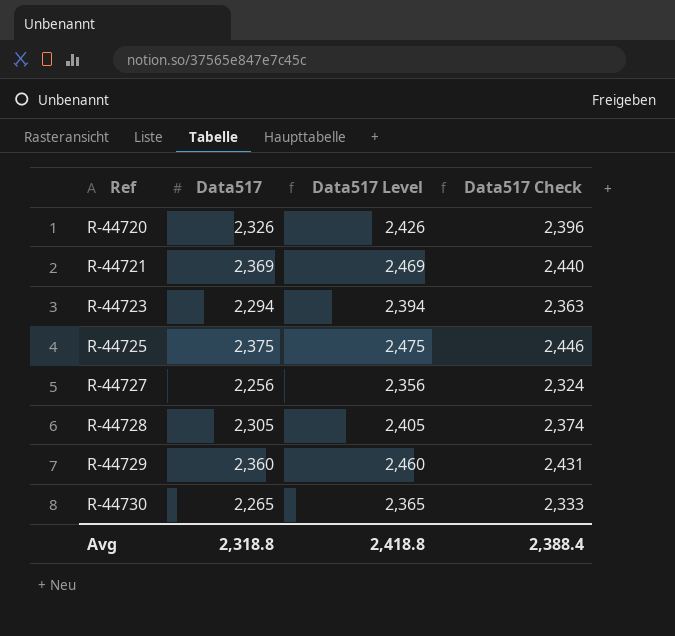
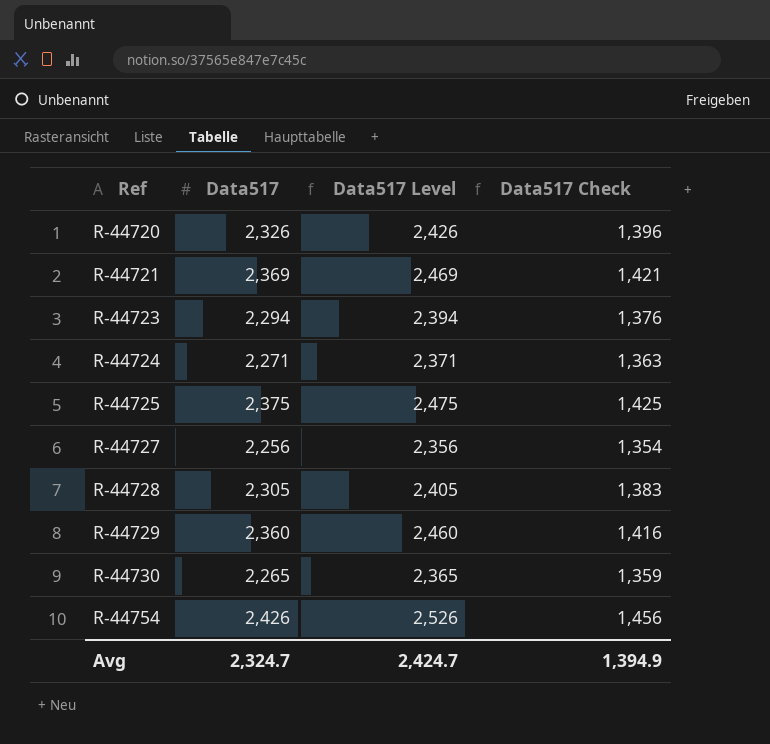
column Data517 Check | formula: [Data517] * 1.03 -> [Data517] * 0.6
row R-44724: none -> 2,271 | 2,371 | 1,363
row R-44754: none -> 2,426 | 2,526 | 1,456
Avg | Data517: 2,318.8 -> 2,324.7
Avg | Data517 Level: 2,418.8 -> 2,424.7
Avg | Data517 Check: 2,388.4 -> 1,394.9

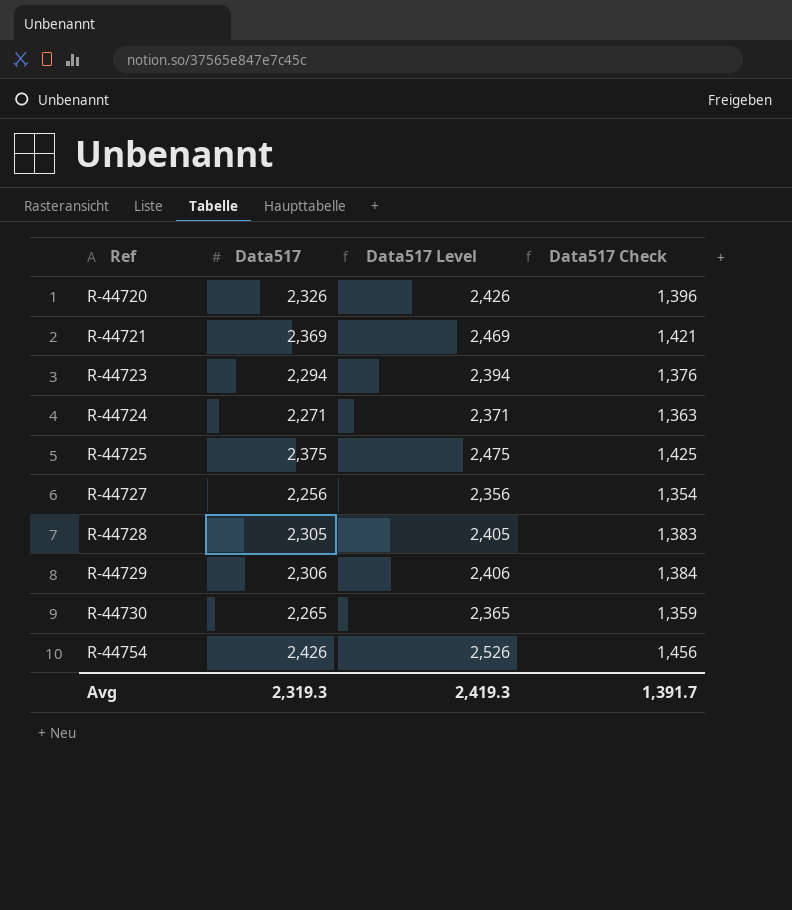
R-44729 | Data517: 2,360 -> 2,306
R-44729 | Data517 Level: 2,460 -> 2,406
R-44729 | Data517 Check: 1,416 -> 1,384
Avg | Data517: 2,324.7 -> 2,319.3
Avg | Data517 Level: 2,424.7 -> 2,419.3
Avg | Data517 Check: 1,394.9 -> 1,391.7

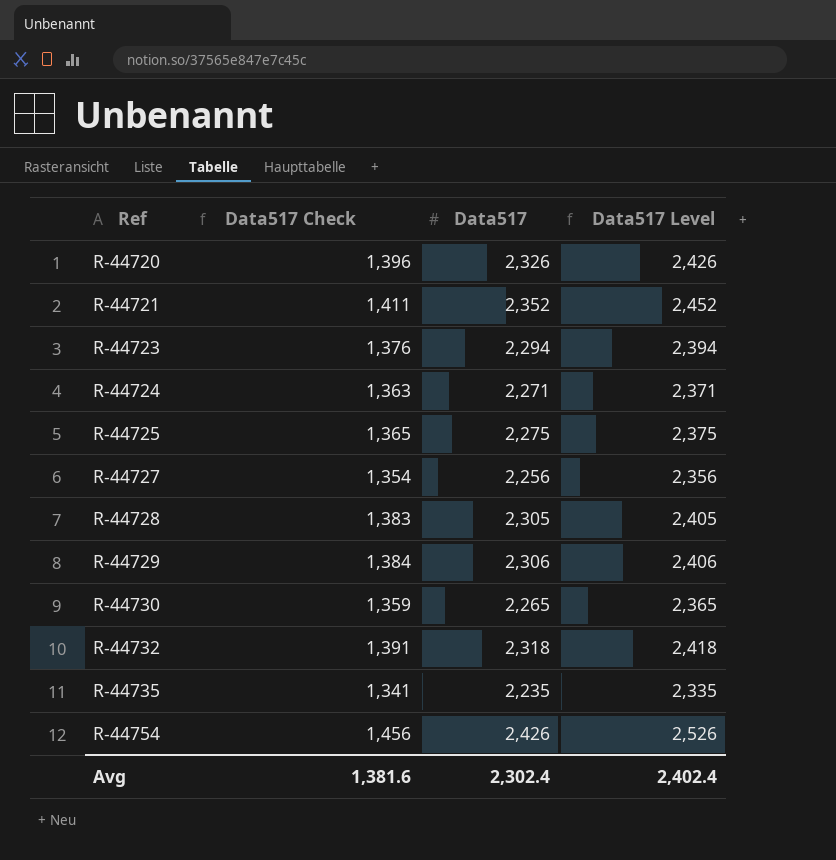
column Data517 Check | position: 4 -> 2
R-44721 | Data517 Check: 1,421 -> 1,411
R-44721 | Data517: 2,369 -> 2,352
R-44721 | Data517 Level: 2,469 -> 2,452
R-44725 | Data517 Check: 1,425 -> 1,365
R-44725 | Data517: 2,375 -> 2,275
R-44725 | Data517 Level: 2,475 -> 2,375
row R-44732: none -> 1,391 | 2,318 | 2,418
row R-44735: none -> 1,341 | 2,235 | 2,335
Avg | Data517 Check: 1,391.7 -> 1,381.6
Avg | Data517: 2,319.3 -> 2,302.4
Avg | Data517 Level: 2,419.3 -> 2,402.4

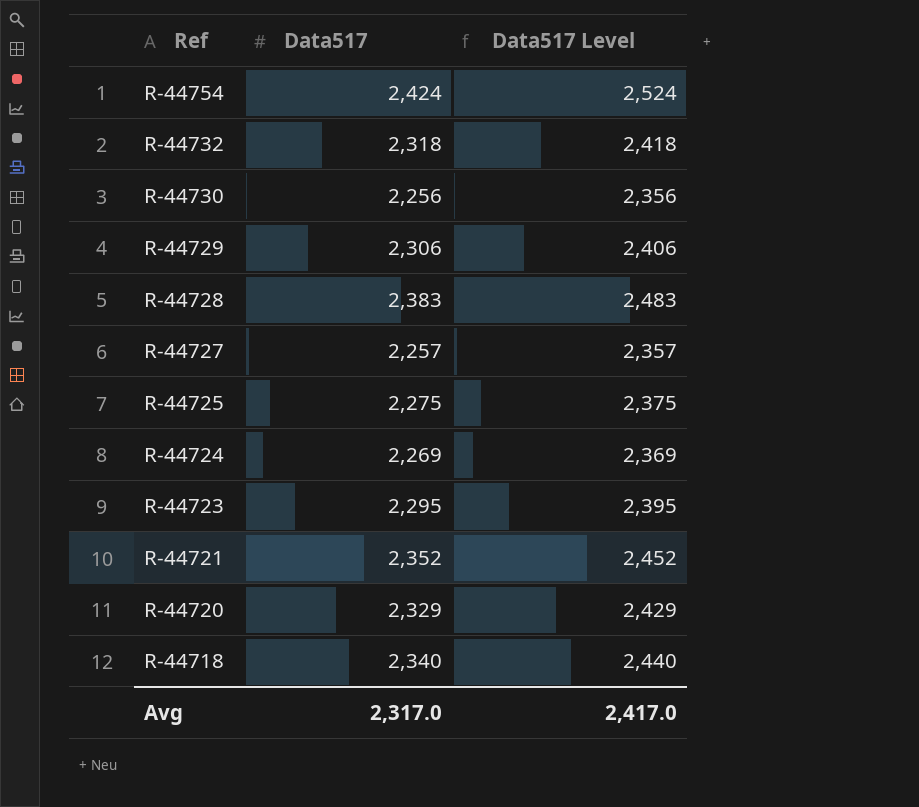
row order: Ref ascending -> Ref descending
column Data517 Check | formula: [Data517] * 0.6 -> none
row R-44735: 1,341 | 2,235 | 2,335 -> none
R-44754 | Data517: 2,426 -> 2,424
R-44754 | Data517 Level: 2,526 -> 2,524
R-44730 | Data517: 2,265 -> 2,256
R-44730 | Data517 Level: 2,365 -> 2,356
R-44728 | Data517: 2,305 -> 2,383
R-44728 | Data517 Level: 2,405 -> 2,483
R-44727 | Data517: 2,256 -> 2,257
R-44727 | Data517 Level: 2,356 -> 2,357
R-44724 | Data517: 2,271 -> 2,269
R-44724 | Data517 Level: 2,371 -> 2,369
R-44723 | Data517: 2,294 -> 2,295
R-44723 | Data517 Level: 2,394 -> 2,395
R-44720 | Data517: 2,326 -> 2,329
R-44720 | Data517 Level: 2,426 -> 2,429
row R-44718: none -> 2,340 | 2,440
Avg | Data517: 2,302.4 -> 2,317.0
Avg | Data517 Level: 2,402.4 -> 2,417.0

